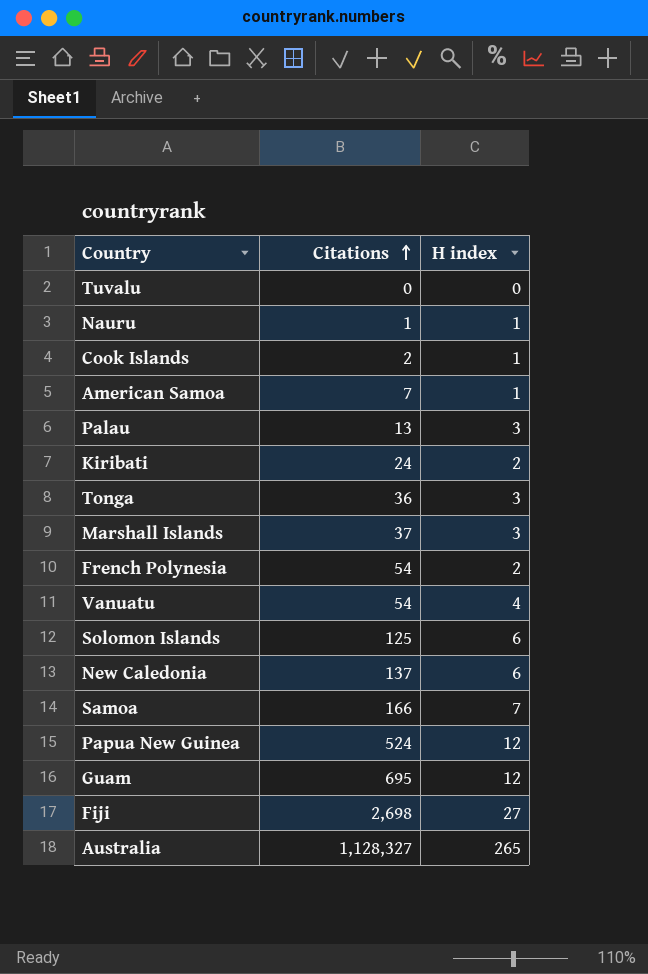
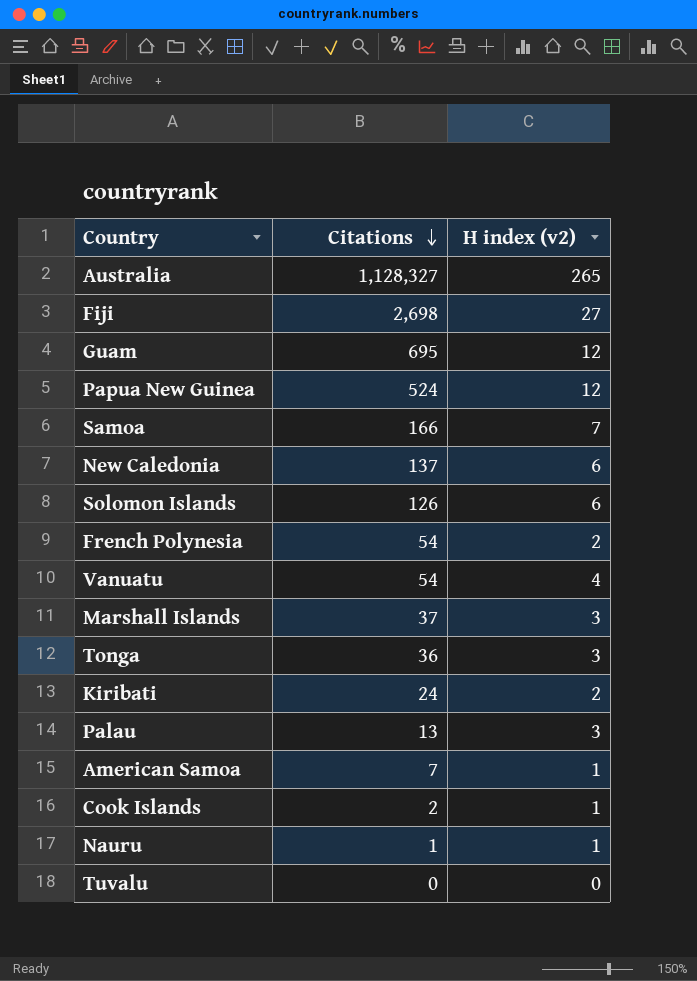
row order: Citations ascending -> Citations descending
column name: H index -> H index (v2)
Solomon Islands | Citations: 125 -> 126

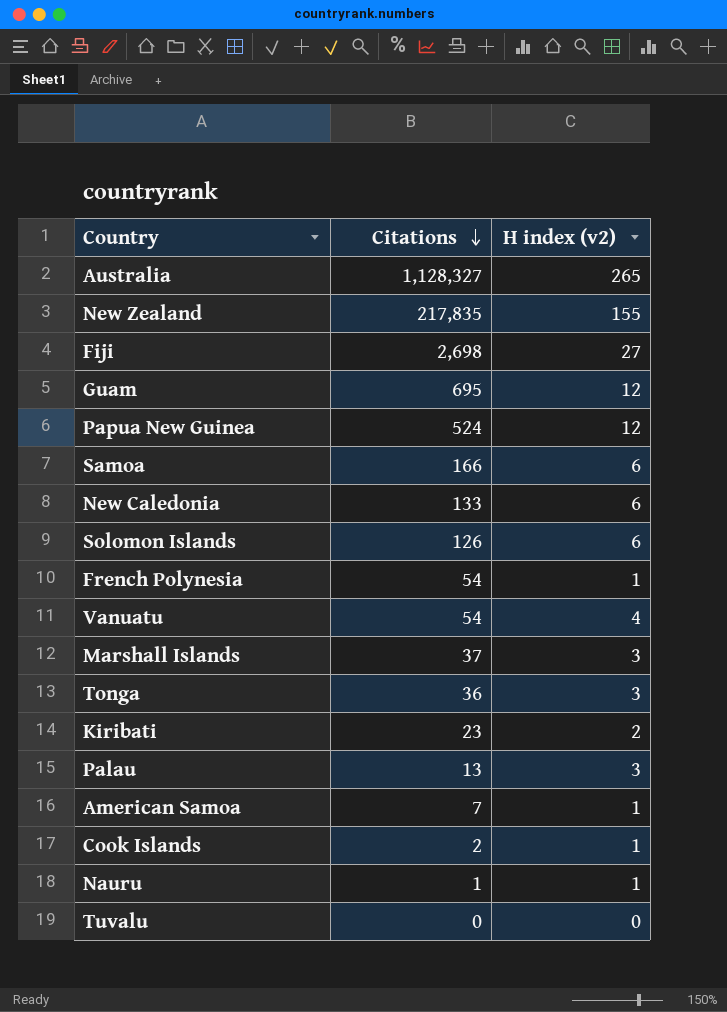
row New Zealand: none -> 217,835 | 155
Samoa | H index (v2): 7 -> 6
New Caledonia | Citations: 137 -> 133
French Polynesia | H index (v2): 2 -> 1
Kiribati | Citations: 24 -> 23

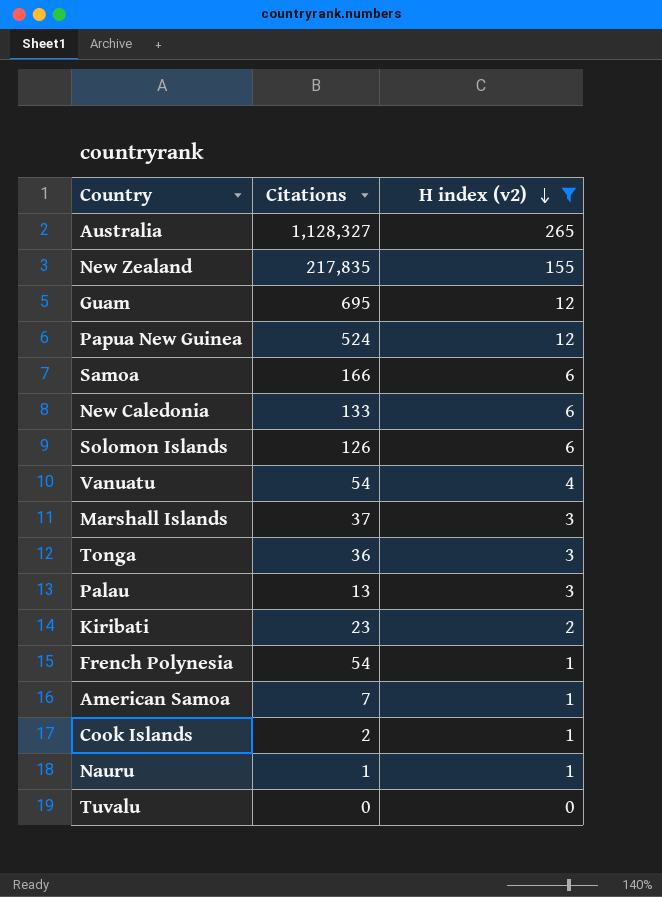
filter: none -> H index (v2) != 27
row order: Citations descending -> H index (v2) descending

